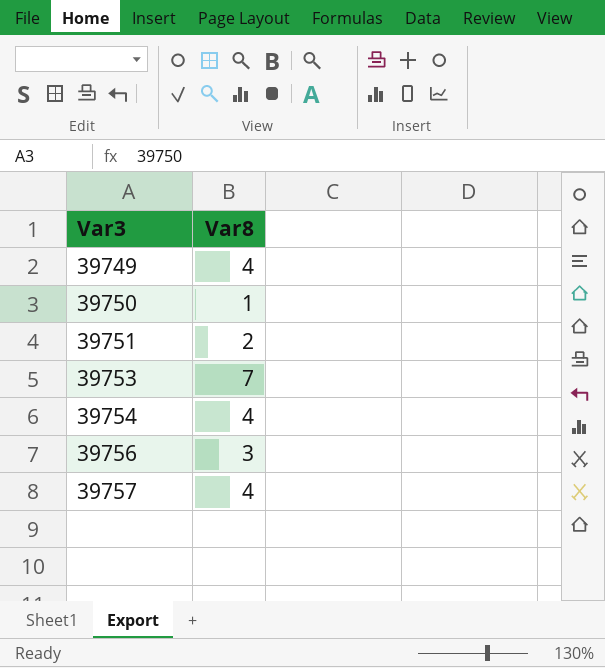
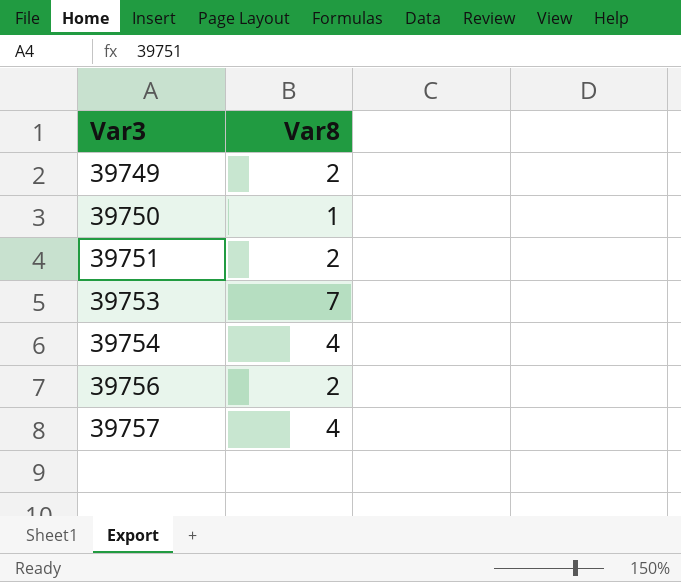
39749 | Var8: 4 -> 2
39756 | Var8: 3 -> 2

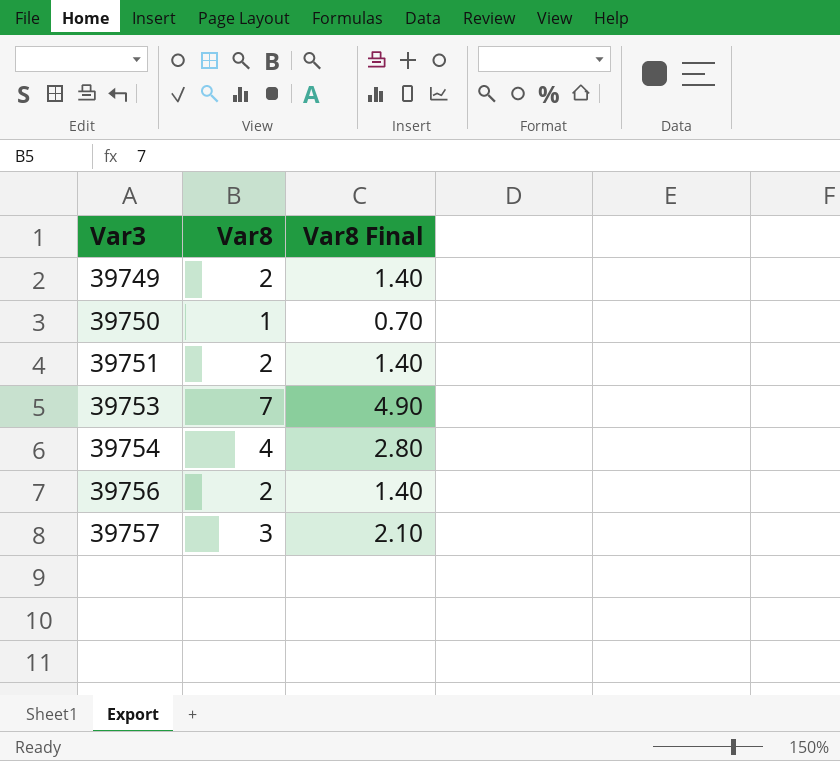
column Var8 Final | formula: none -> [Var8] * 0.7
39757 | Var8: 4 -> 3

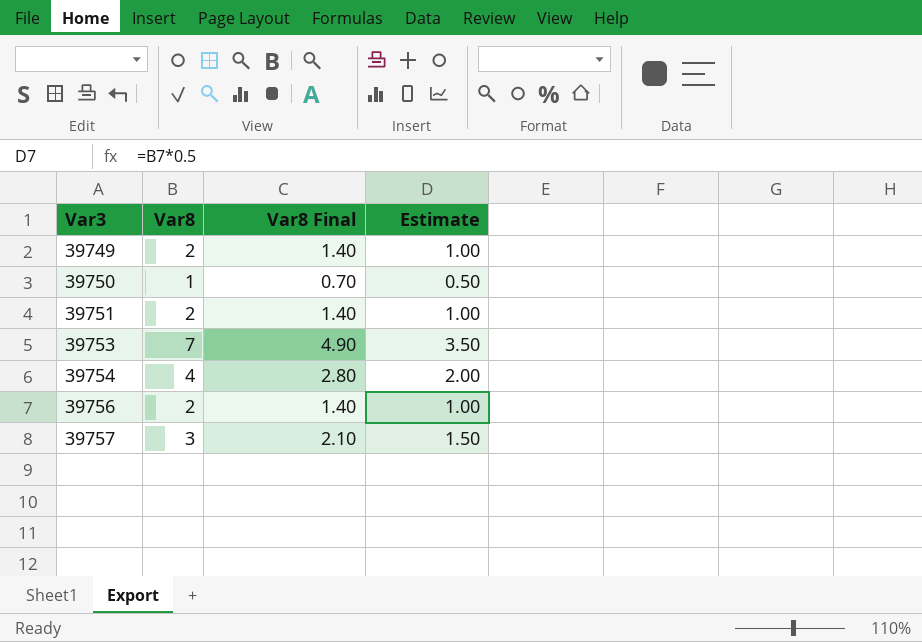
column Estimate | formula: none -> [Var8] * 0.5

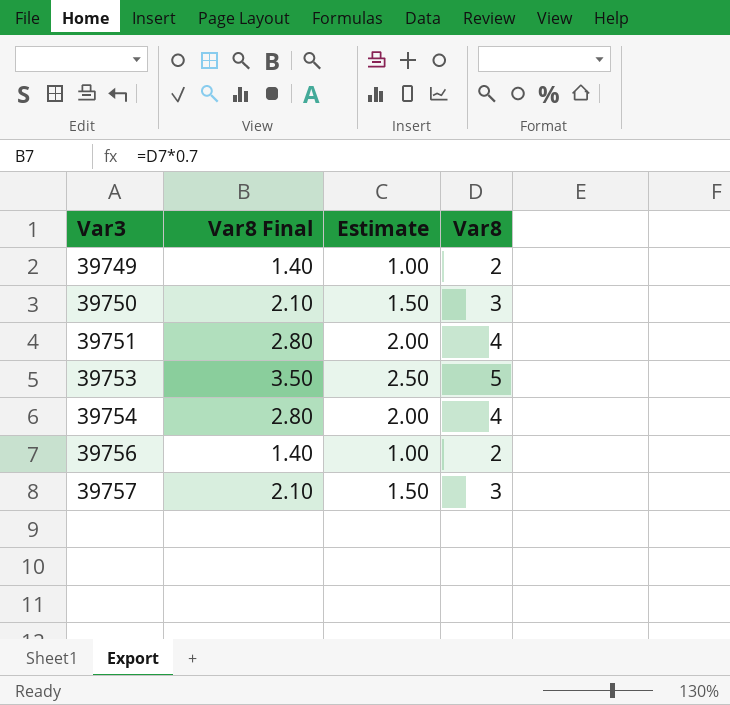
column Var8 | position: 2 -> 4
39750 | Var8 Final: 0.70 -> 2.10
39750 | Estimate: 0.50 -> 1.50
39750 | Var8: 1 -> 3
39751 | Var8 Final: 1.40 -> 2.80
39751 | Estimate: 1.00 -> 2.00
39751 | Var8: 2 -> 4
39753 | Var8 Final: 4.90 -> 3.50
39753 | Estimate: 3.50 -> 2.50
39753 | Var8: 7 -> 5

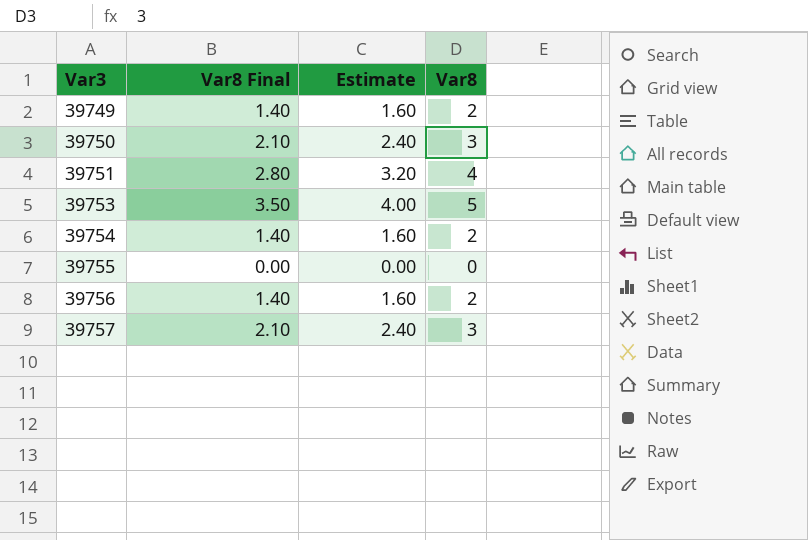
column Estimate | formula: [Var8] * 0.5 -> [Var8] * 0.8
39754 | Var8 Final: 2.80 -> 1.40
39754 | Var8: 4 -> 2
row 39755: none -> 0.00 | 0.00 | 0

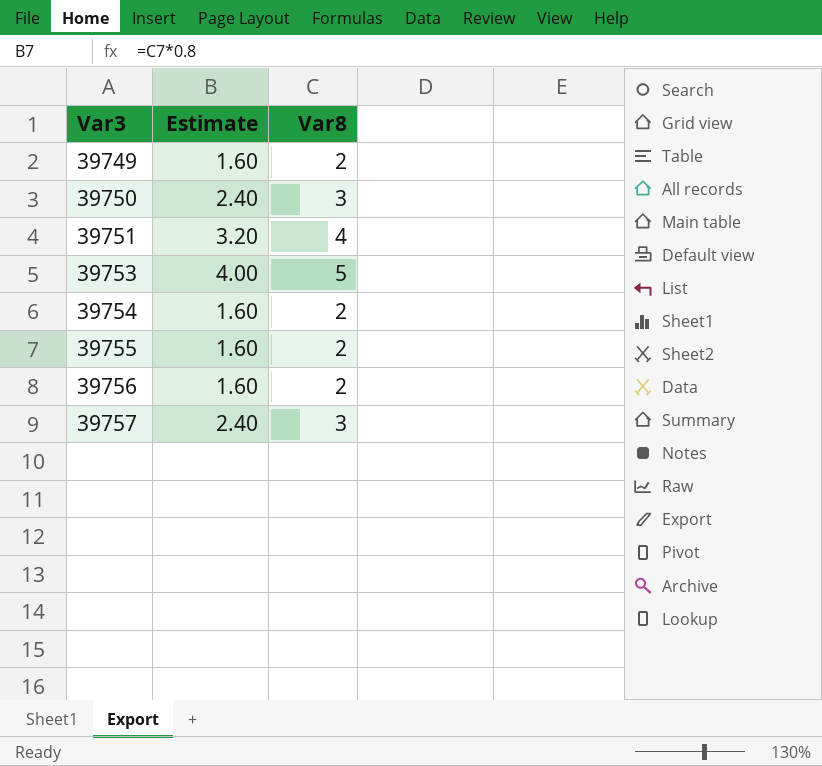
column Var8 Final | formula: [Var8] * 0.7 -> none
39755 | Estimate: 0.00 -> 1.60
39755 | Var8: 0 -> 2

